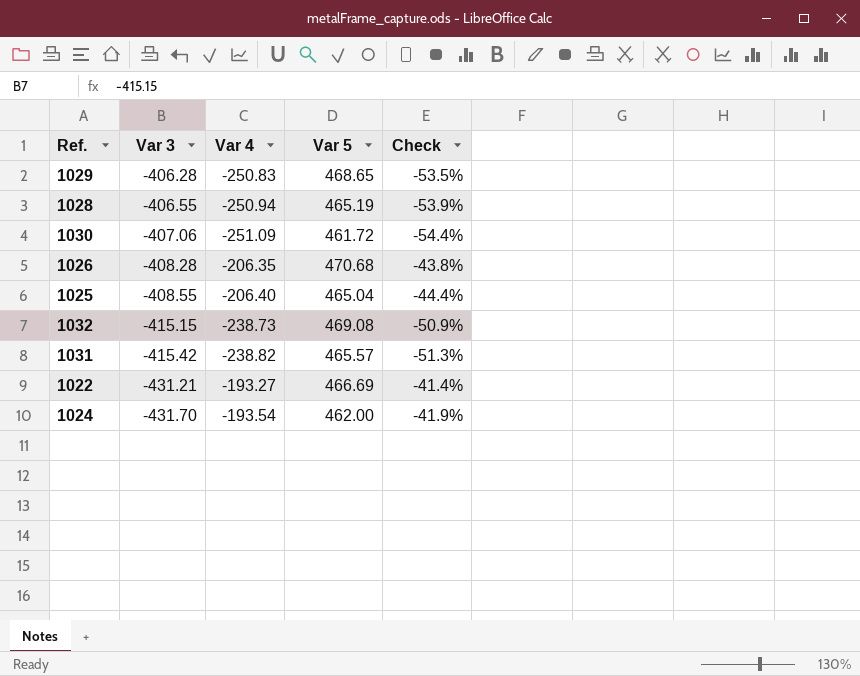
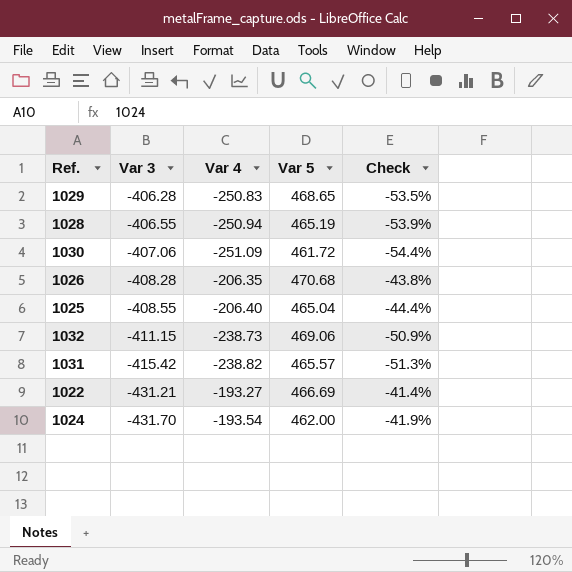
1032 | Var 3: -415.15 -> -411.15
1032 | Var 5: 469.08 -> 469.06

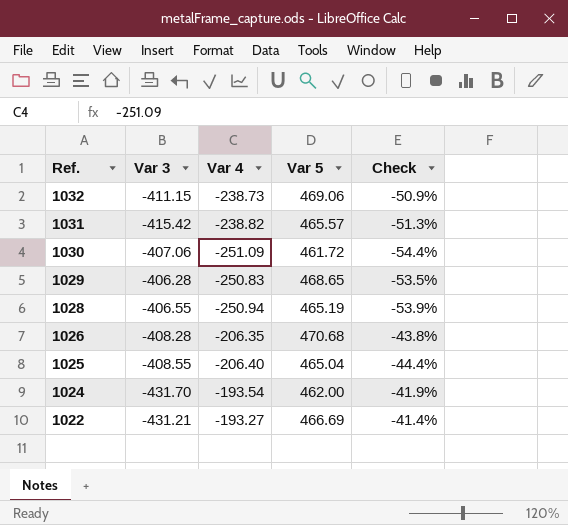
row order: Var 3 descending -> Ref. descending

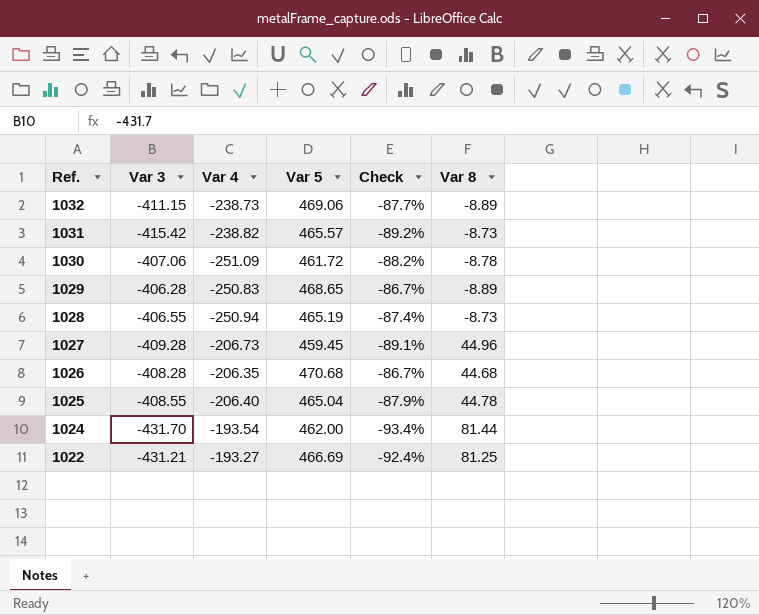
column Check | formula: [Var 4] / [Var 5] -> [Var 3] / [Var 5]
column Var 8 | position: none -> 6
row 1027: none -> -409.28 | -206.73 | 459.45 | -89.1% | 44.96

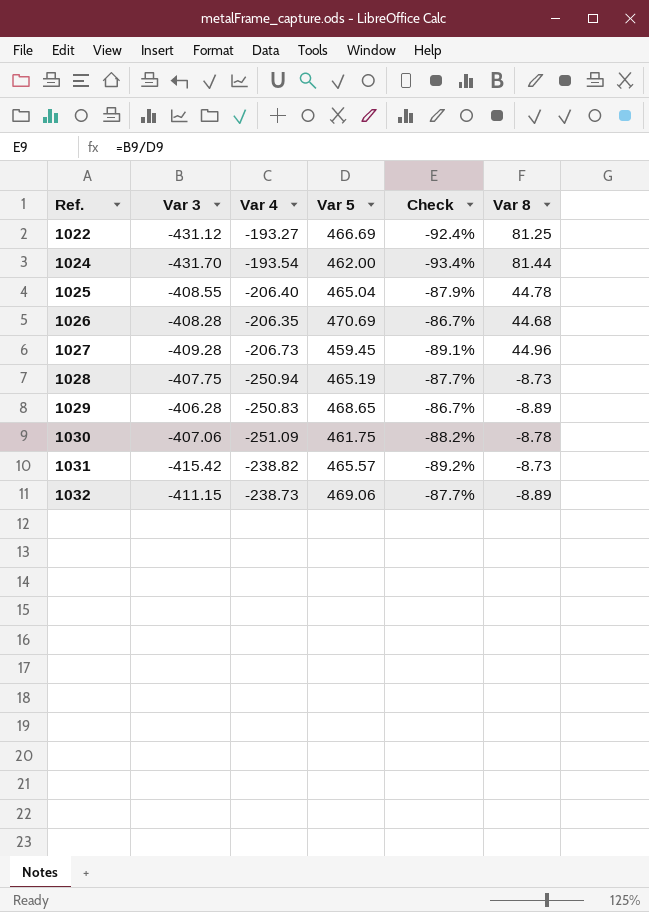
row order: Ref. descending -> Ref. ascending
1022 | Var 3: -431.21 -> -431.12
1026 | Var 5: 470.68 -> 470.69
1028 | Var 3: -406.55 -> -407.75
1028 | Check: -87.4% -> -87.7%
1030 | Var 5: 461.72 -> 461.75

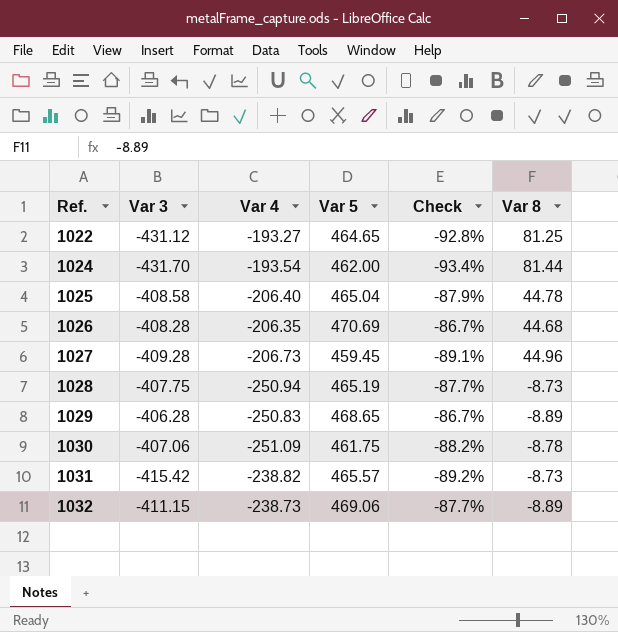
1022 | Var 5: 466.69 -> 464.65
1022 | Check: -92.4% -> -92.8%
1025 | Var 3: -408.55 -> -408.58

